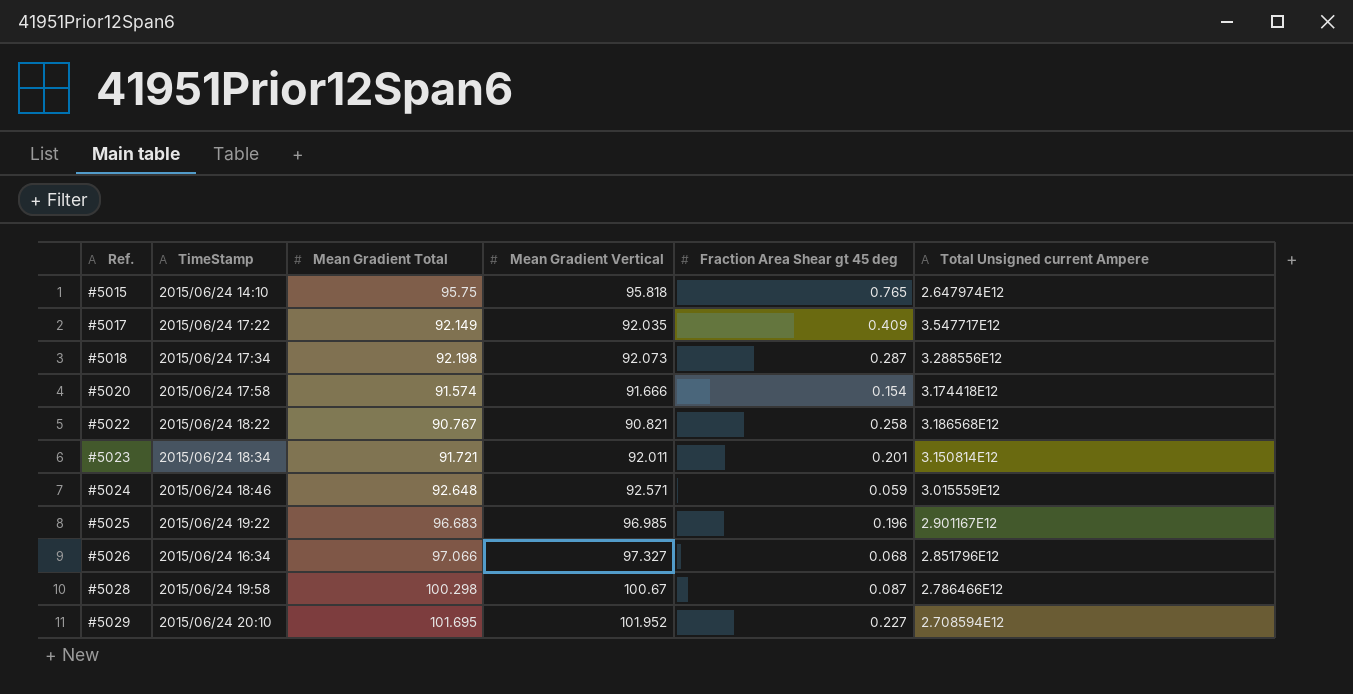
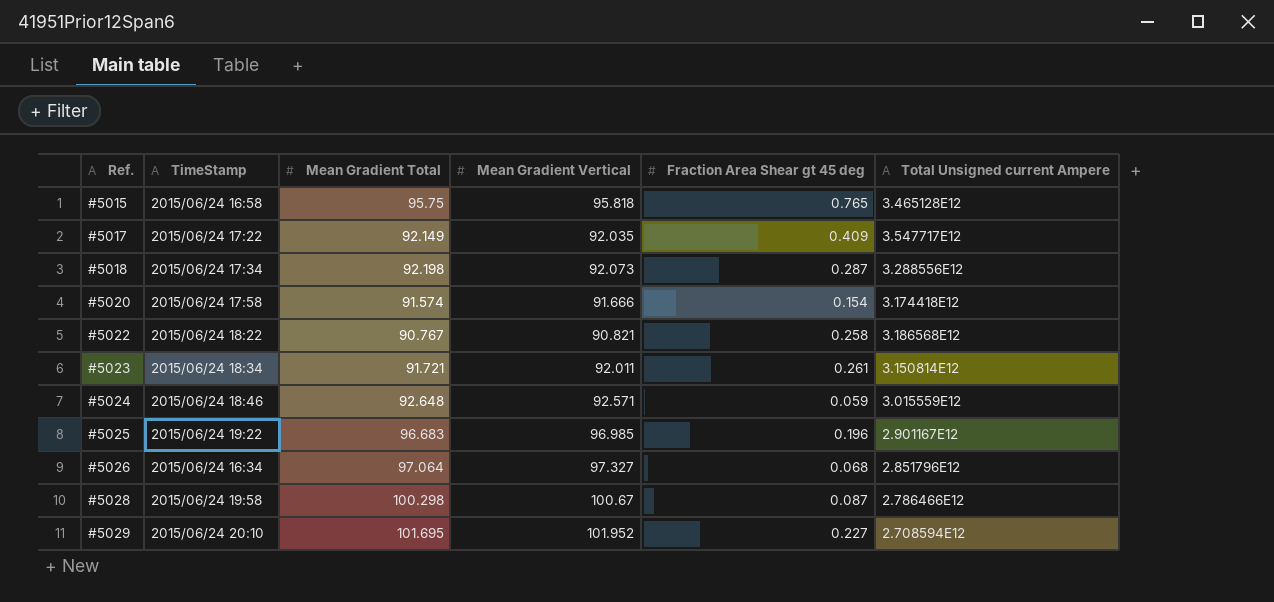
#5015 | TimeStamp: 2015/06/24 14:10 -> 2015/06/24 16:58
#5015 | Total Unsigned current Ampere: 2.647974E12 -> 3.465128E12
#5023 | Fraction Area Shear gt 45 deg: 0.201 -> 0.261
#5026 | Mean Gradient Total: 97.066 -> 97.064

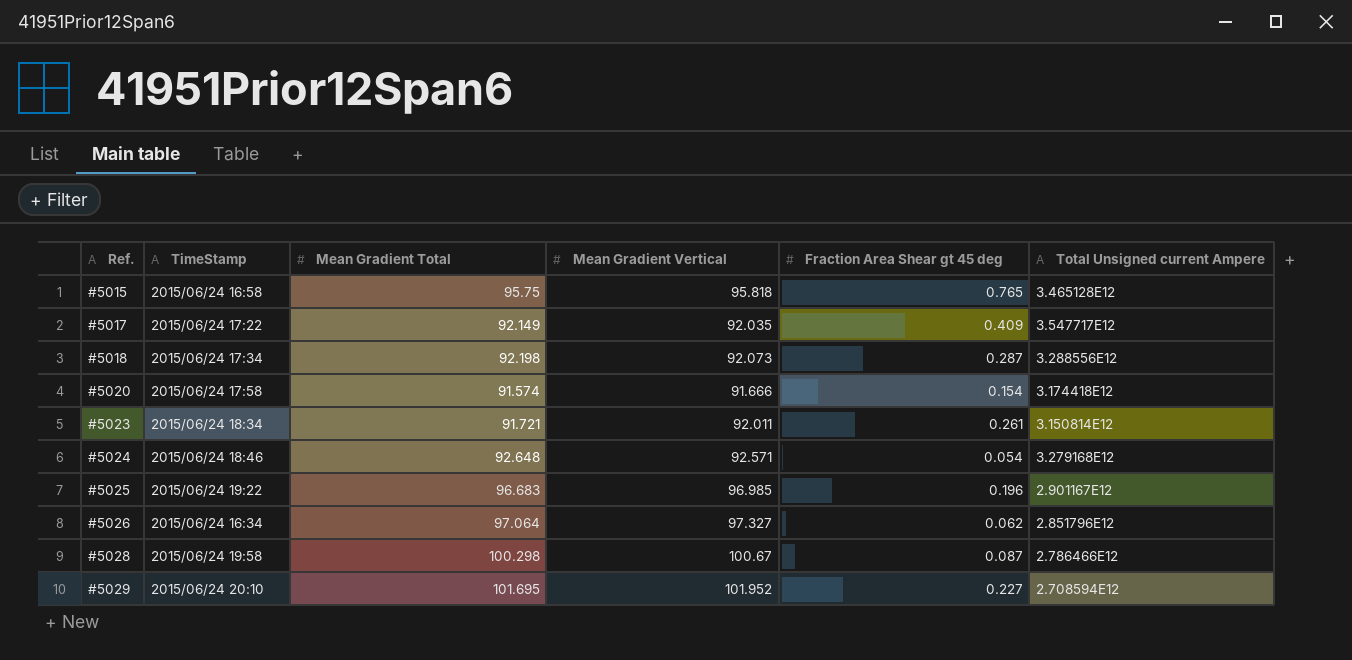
row #5022: 2015/06/24 18:22 | 90.767 | 90.821 | 0.258 | 3.186568E12 -> none
#5024 | Fraction Area Shear gt 45 deg: 0.059 -> 0.054
#5024 | Total Unsigned current Ampere: 3.015559E12 -> 3.279168E12
#5026 | Fraction Area Shear gt 45 deg: 0.068 -> 0.062

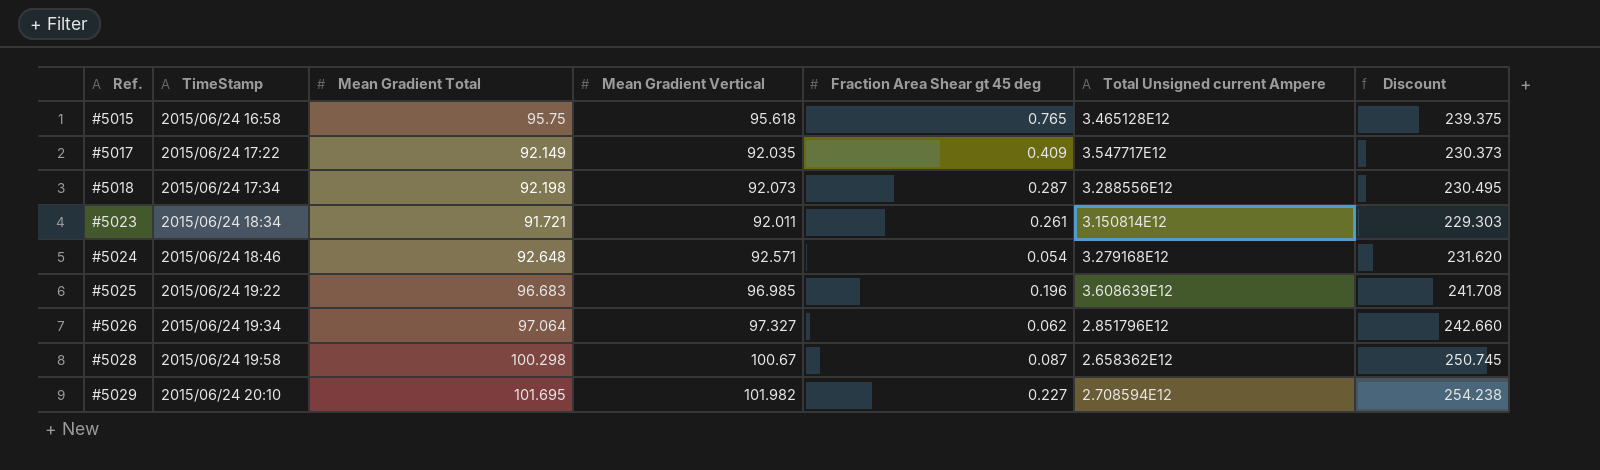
column Discount | formula: none -> [Mean Gradient Total] * 2.5
row #5020: 2015/06/24 17:58 | 91.574 | 91.666 | 0.154 | 3.174418E12 -> none
#5015 | Mean Gradient Vertical: 95.818 -> 95.618
#5025 | Total Unsigned current Ampere: 2.901167E12 -> 3.608639E12
#5026 | TimeStamp: 2015/06/24 16:34 -> 2015/06/24 19:34
#5028 | Total Unsigned current Ampere: 2.786466E12 -> 2.658362E12
#5029 | Mean Gradient Vertical: 101.952 -> 101.982

